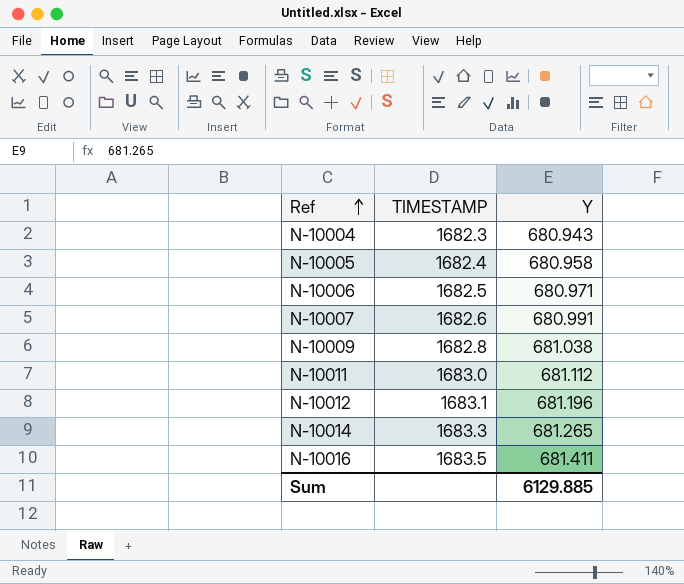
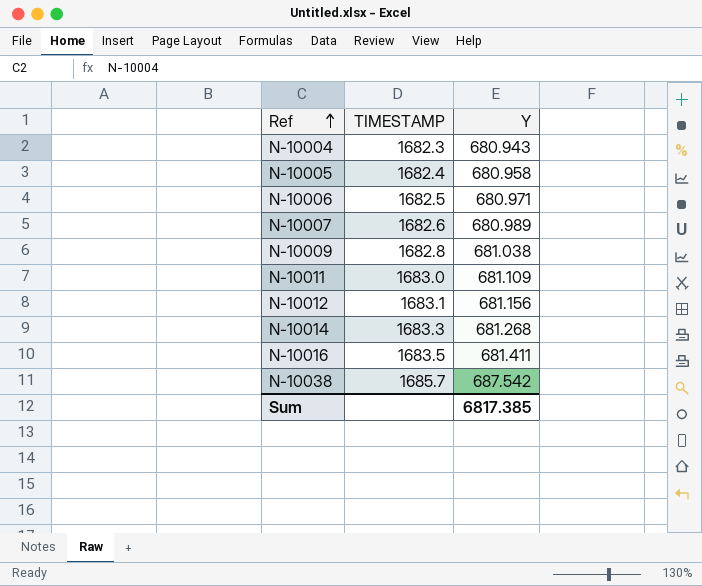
N-10007 | Y: 680.991 -> 680.989
N-10011 | Y: 681.112 -> 681.109
N-10012 | Y: 681.196 -> 681.156
N-10014 | Y: 681.265 -> 681.268
row N-10038: none -> 1685.7 | 687.542
Sum | Y: 6129.885 -> 6817.385

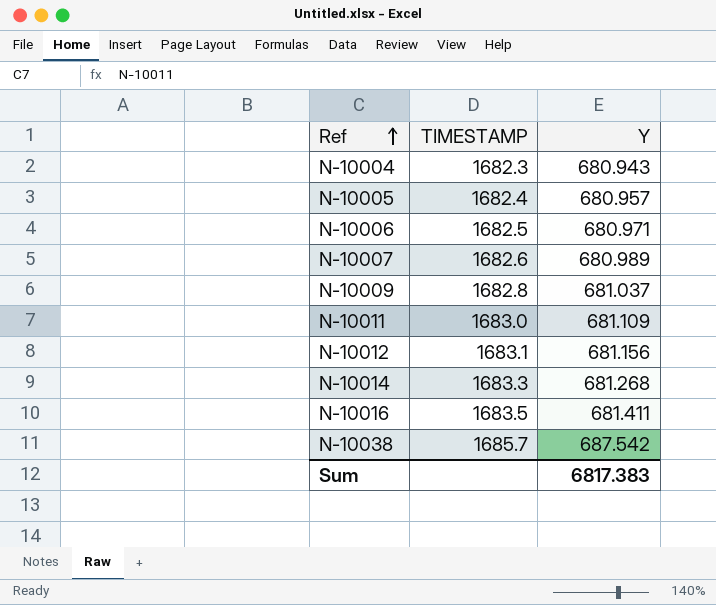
N-10005 | Y: 680.958 -> 680.957
N-10009 | Y: 681.038 -> 681.037
Sum | Y: 6817.385 -> 6817.383

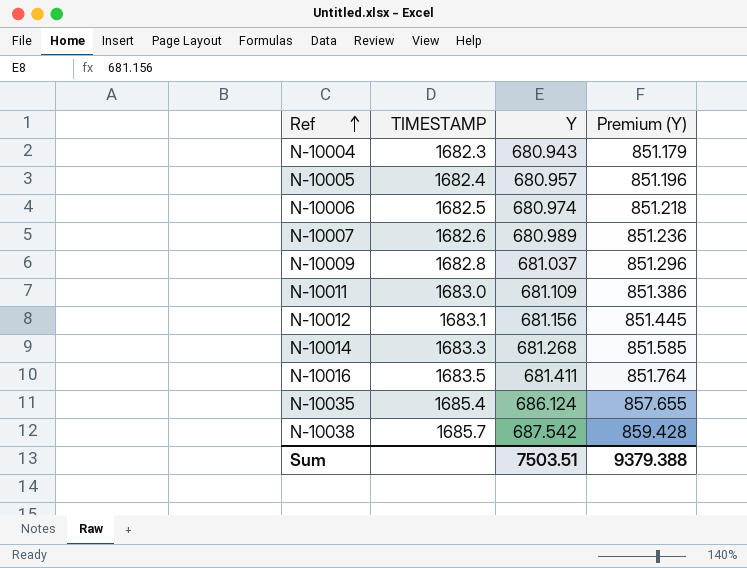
column Premium (Y) | formula: none -> [Y] * 1.25
N-10006 | Y: 680.971 -> 680.974
row N-10035: none -> 1685.4 | 686.124 | 857.655
Sum | Y: 6817.383 -> 7503.51

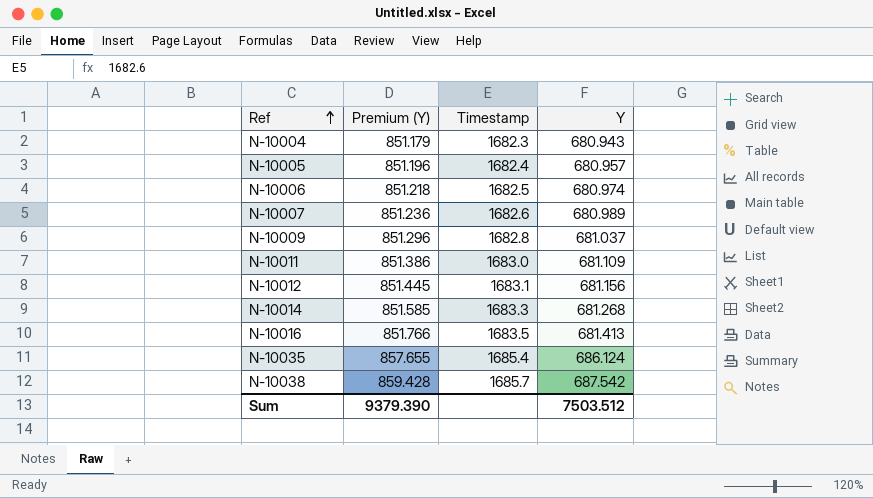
column Premium (Y) | position: 4 -> 2
column name: TIMESTAMP -> Timestamp
N-10016 | Premium (Y): 851.764 -> 851.766
N-10016 | Y: 681.411 -> 681.413
Sum | Premium (Y): 9379.388 -> 9379.390
Sum | Y: 7503.51 -> 7503.512

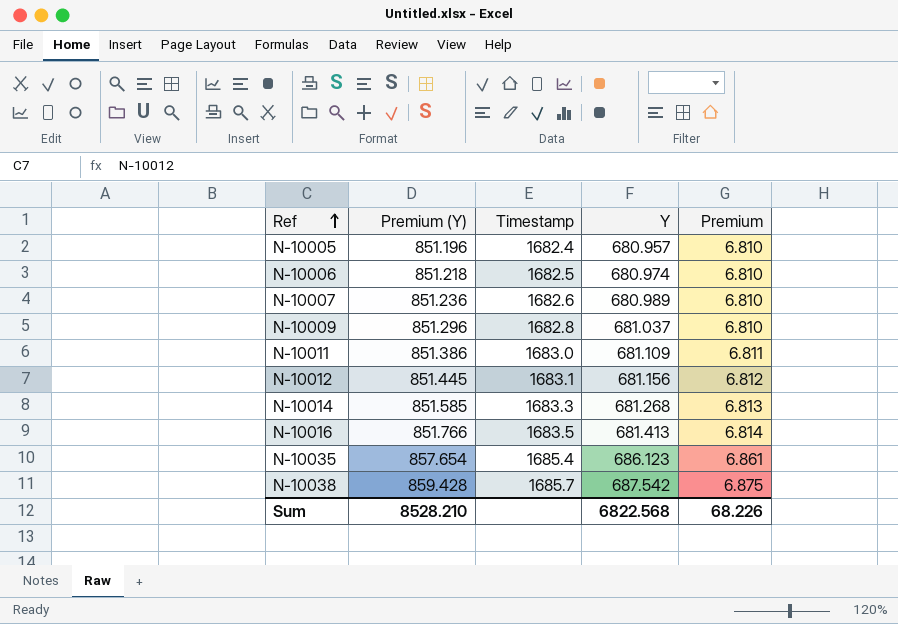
column Premium | formula: none -> [Y] * 0.01
row N-10004: 851.179 | 1682.3 | 680.943 -> none
N-10035 | Premium (Y): 857.655 -> 857.654
N-10035 | Y: 686.124 -> 686.123
Sum | Premium (Y): 9379.390 -> 8528.210
Sum | Y: 7503.512 -> 6822.568

